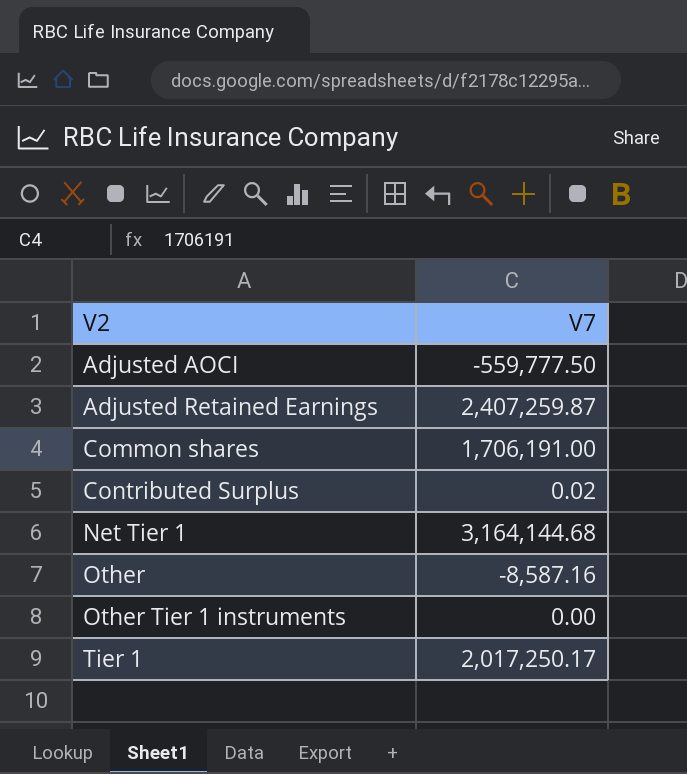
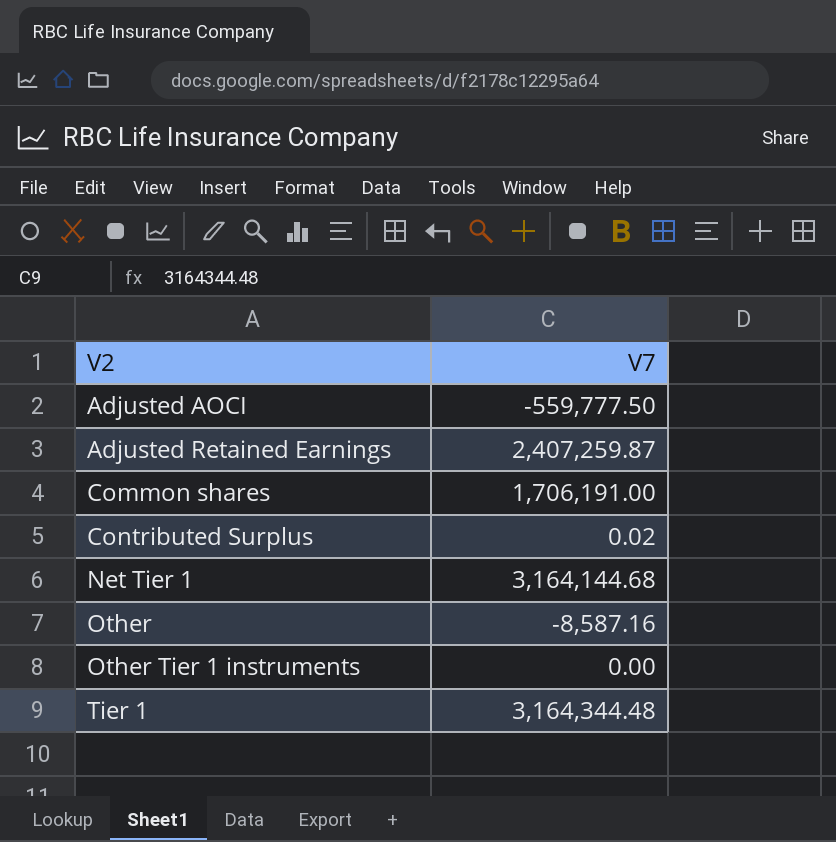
Tier 1 | V7: 2,017,250.17 -> 3,164,344.48

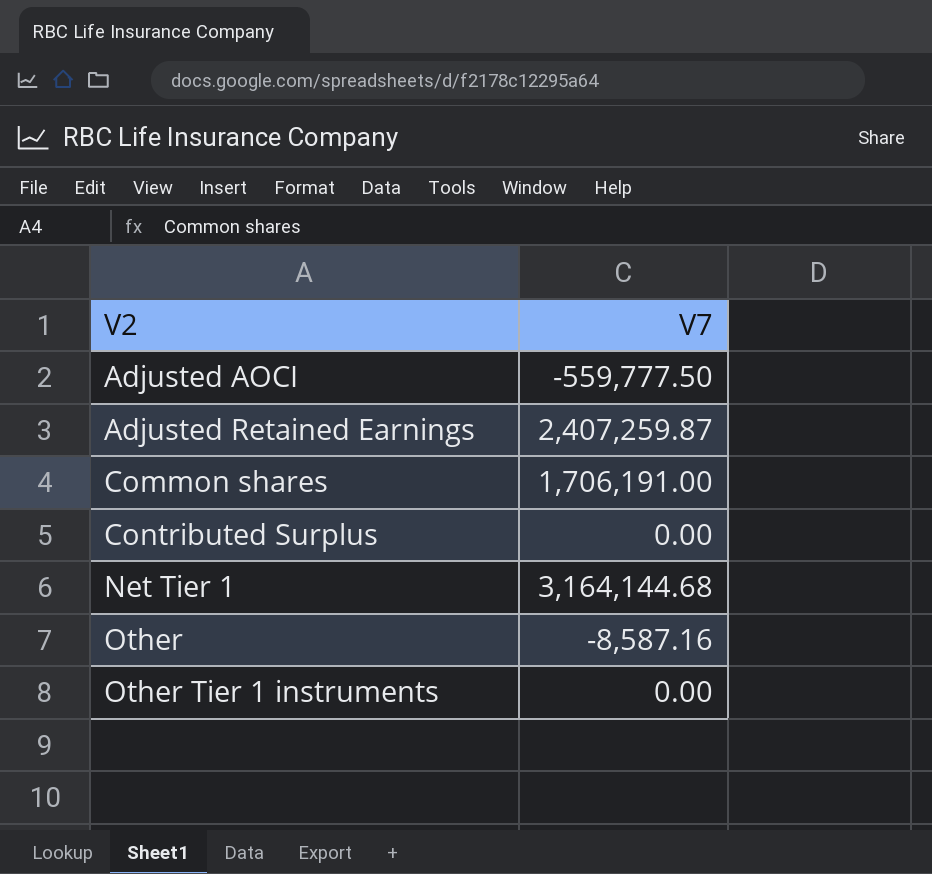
row Tier 1: 3,164,344.48 -> none
Contributed Surplus | V7: 0.02 -> 0.00

